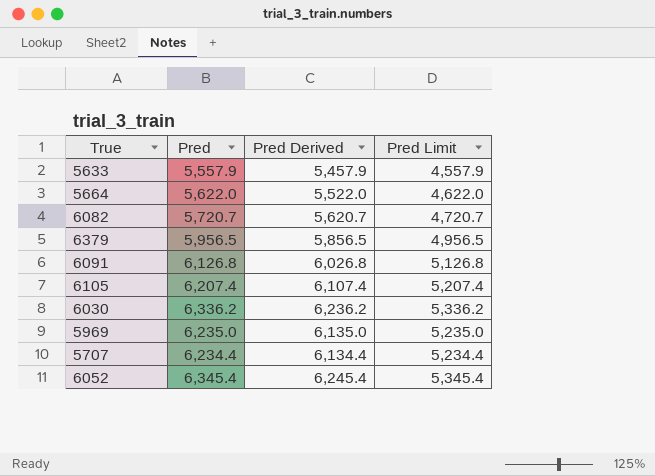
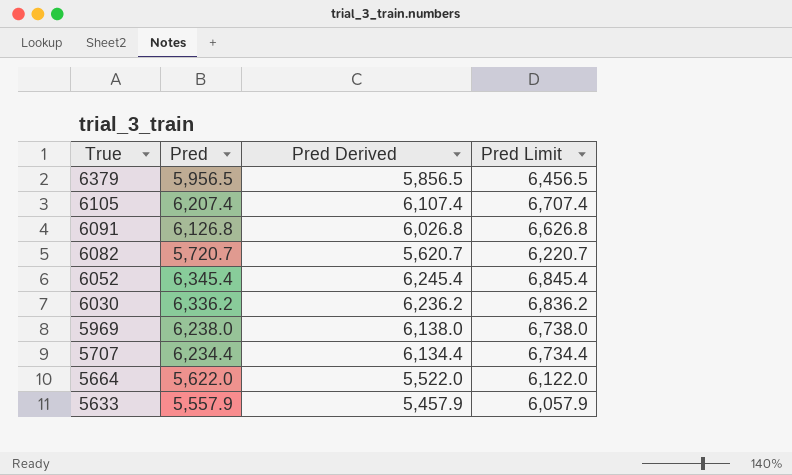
row order: none -> True descending
column Pred Limit | formula: [Pred] - 1000 -> [Pred] + 500
5969 | Pred: 6,235.0 -> 6,238.0
5969 | Pred Derived: 6,135.0 -> 6,138.0

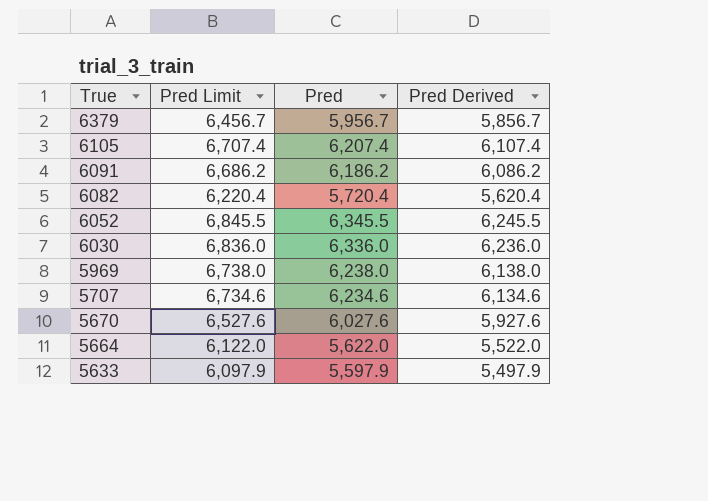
column Pred Limit | position: 4 -> 2
6379 | Pred Limit: 6,456.5 -> 6,456.7
6379 | Pred: 5,956.5 -> 5,956.7
6379 | Pred Derived: 5,856.5 -> 5,856.7
6091 | Pred Limit: 6,626.8 -> 6,686.2
6091 | Pred: 6,126.8 -> 6,186.2
6091 | Pred Derived: 6,026.8 -> 6,086.2
6082 | Pred Limit: 6,220.7 -> 6,220.4
6082 | Pred: 5,720.7 -> 5,720.4
6082 | Pred Derived: 5,620.7 -> 5,620.4
6052 | Pred Limit: 6,845.4 -> 6,845.5
6052 | Pred: 6,345.4 -> 6,345.5
6052 | Pred Derived: 6,245.4 -> 6,245.5
6030 | Pred Limit: 6,836.2 -> 6,836.0
6030 | Pred: 6,336.2 -> 6,336.0
6030 | Pred Derived: 6,236.2 -> 6,236.0
5707 | Pred Limit: 6,734.4 -> 6,734.6
5707 | Pred: 6,234.4 -> 6,234.6
5707 | Pred Derived: 6,134.4 -> 6,134.6
row 5670: none -> 6,527.6 | 6,027.6 | 5,927.6
5633 | Pred Limit: 6,057.9 -> 6,097.9
5633 | Pred: 5,557.9 -> 5,597.9
5633 | Pred Derived: 5,457.9 -> 5,497.9

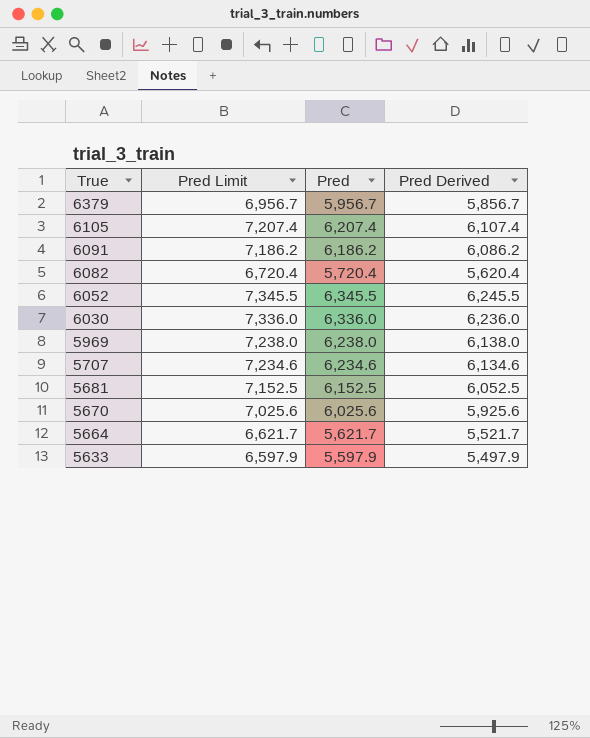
column Pred Limit | formula: [Pred] + 500 -> [Pred] + 1000
row 5681: none -> 7,152.5 | 6,152.5 | 6,052.5
5670 | Pred: 6,027.6 -> 6,025.6
5670 | Pred Derived: 5,927.6 -> 5,925.6
5664 | Pred: 5,622.0 -> 5,621.7
5664 | Pred Derived: 5,522.0 -> 5,521.7

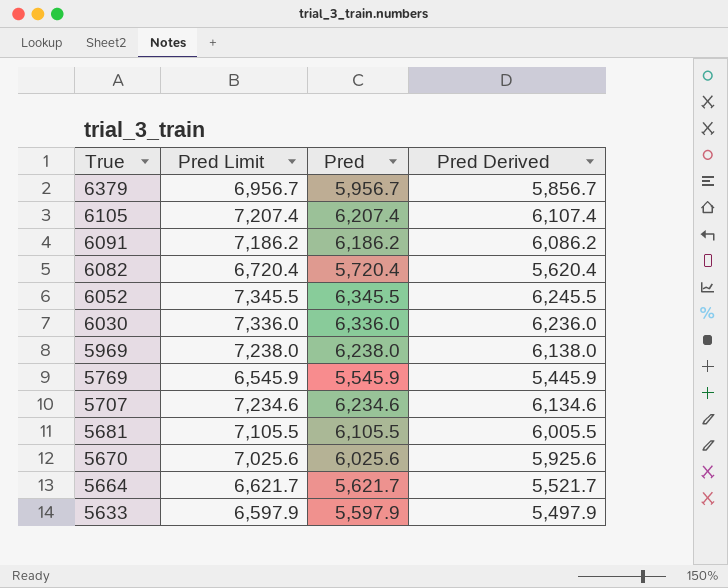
row 5769: none -> 6,545.9 | 5,545.9 | 5,445.9
5681 | Pred Limit: 7,152.5 -> 7,105.5
5681 | Pred: 6,152.5 -> 6,105.5
5681 | Pred Derived: 6,052.5 -> 6,005.5

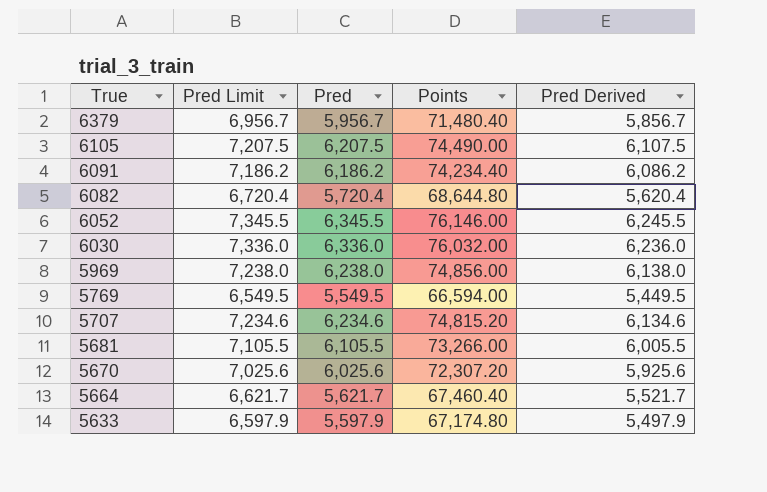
column Points | formula: none -> [Pred] * 12
6105 | Pred Limit: 7,207.4 -> 7,207.5
6105 | Pred: 6,207.4 -> 6,207.5
6105 | Pred Derived: 6,107.4 -> 6,107.5
5769 | Pred Limit: 6,545.9 -> 6,549.5
5769 | Pred: 5,545.9 -> 5,549.5
5769 | Pred Derived: 5,445.9 -> 5,449.5

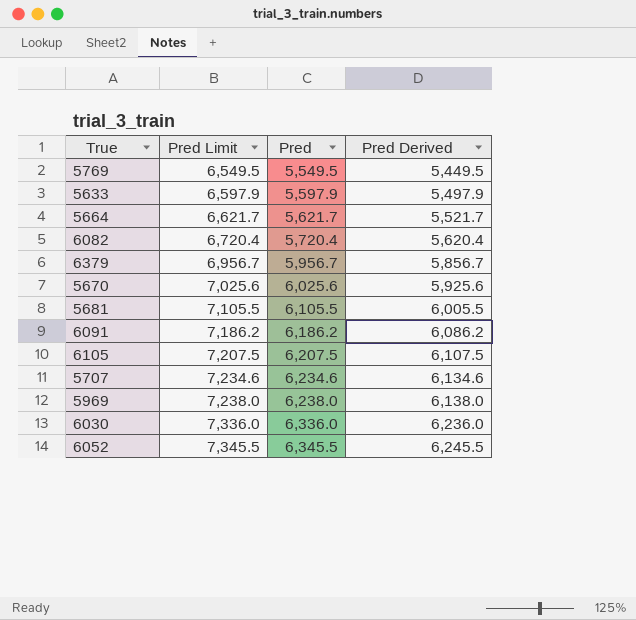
row order: True descending -> Pred Limit ascending
column Points | formula: [Pred] * 12 -> none

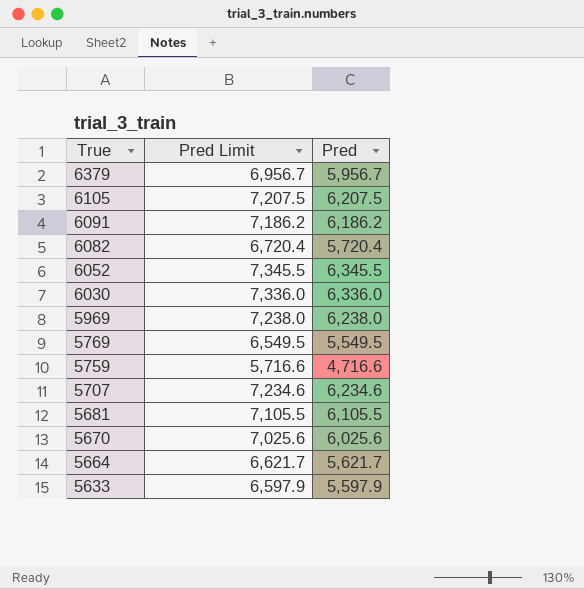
row order: Pred Limit ascending -> True descending
column Pred Derived | formula: [Pred] - 100 -> none
row 5759: none -> 5,716.6 | 4,716.6

